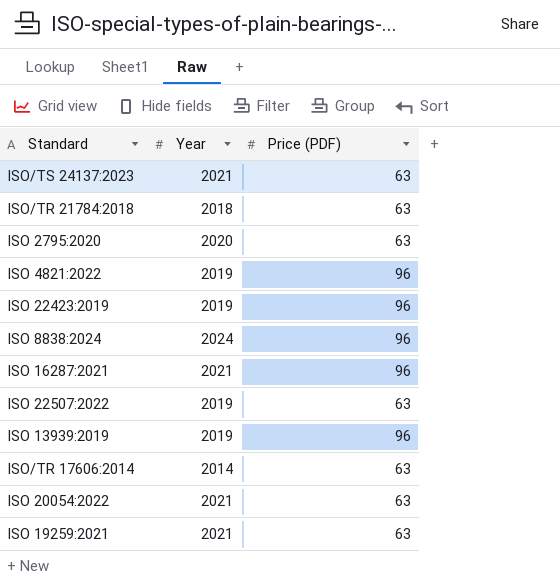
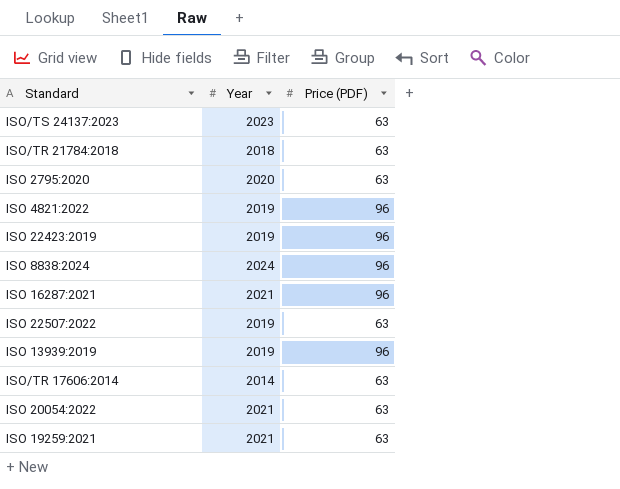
ISO/TS 24137:2023 | Year: 2021 -> 2023

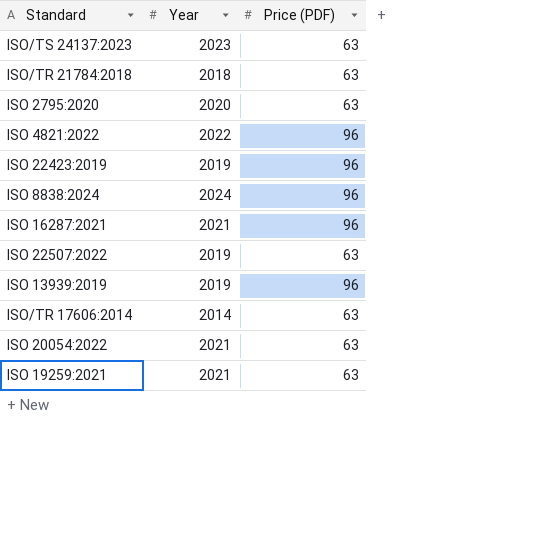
ISO 4821:2022 | Year: 2019 -> 2022

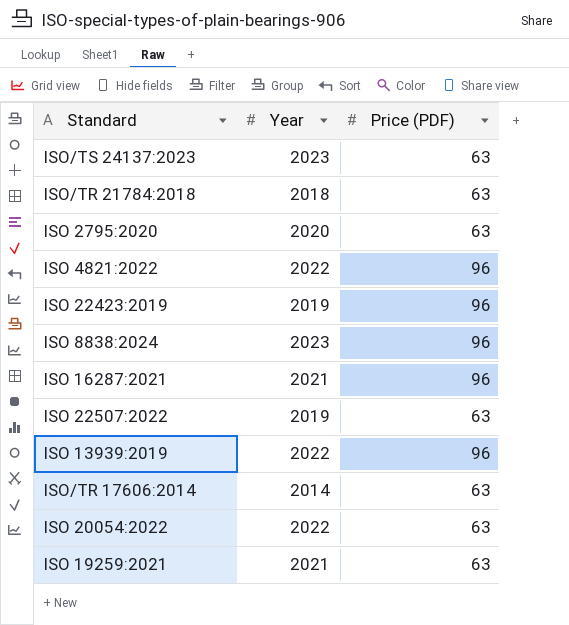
ISO 8838:2024 | Year: 2024 -> 2023
ISO 13939:2019 | Year: 2019 -> 2022
ISO 20054:2022 | Year: 2021 -> 2022

